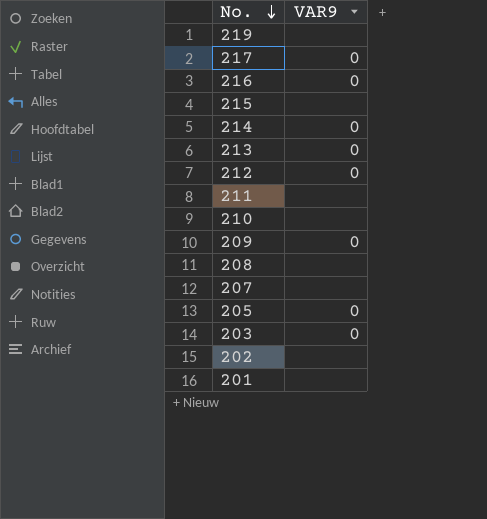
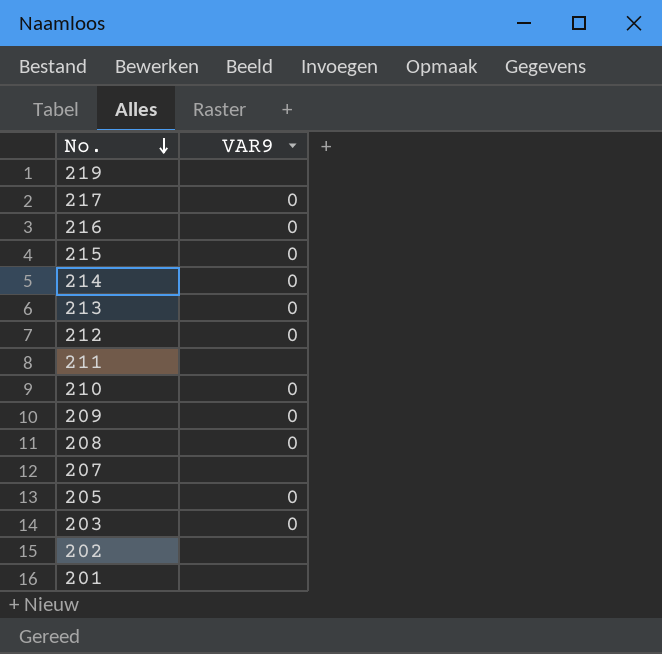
215 | VAR9: none -> 0
210 | VAR9: none -> 0
208 | VAR9: none -> 0

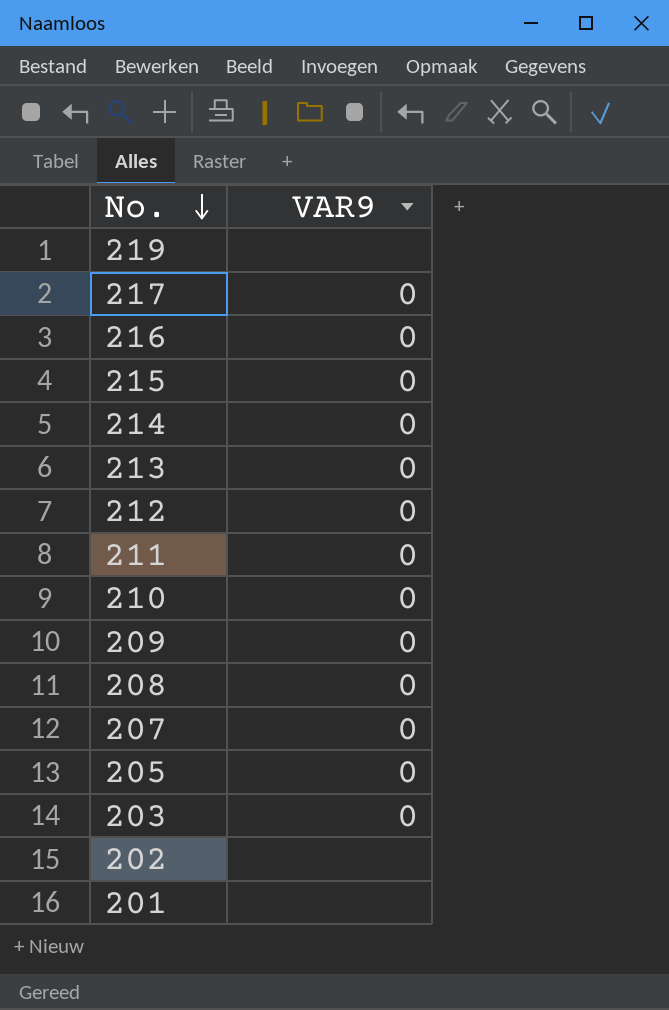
211 | VAR9: none -> 0
207 | VAR9: none -> 0

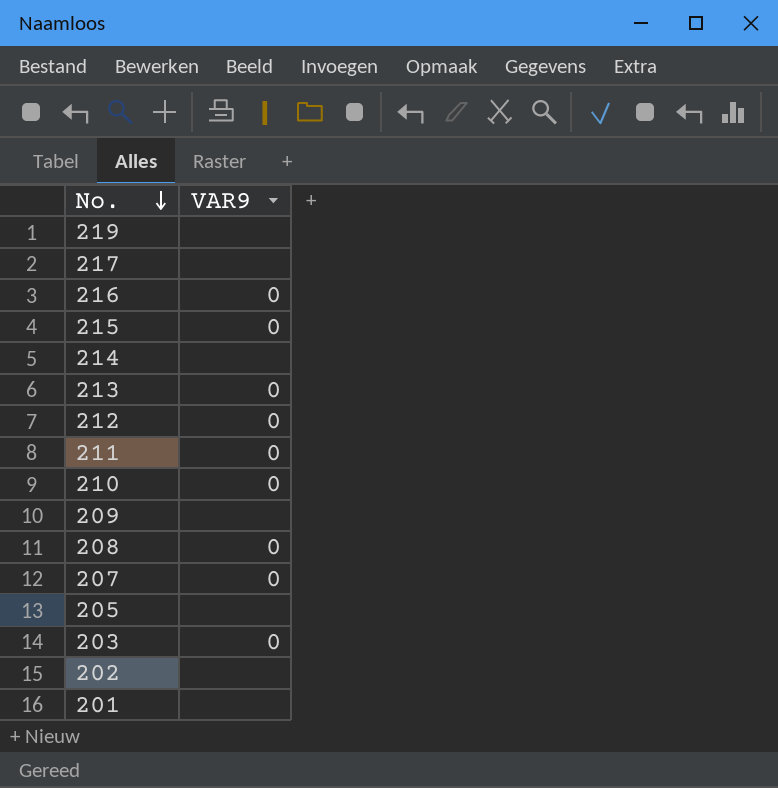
217 | VAR9: 0 -> none
214 | VAR9: 0 -> none
209 | VAR9: 0 -> none
205 | VAR9: 0 -> none

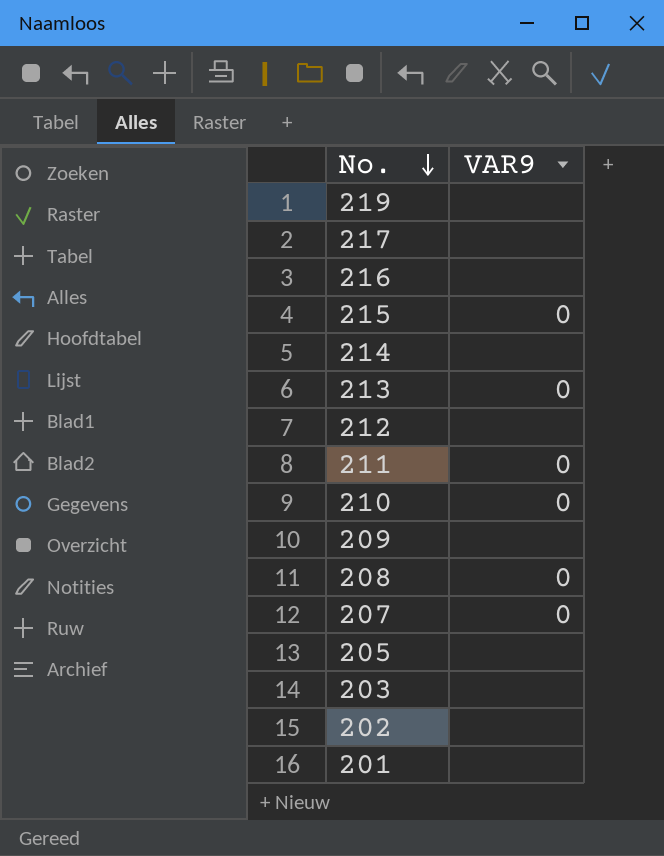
216 | VAR9: 0 -> none
212 | VAR9: 0 -> none
203 | VAR9: 0 -> none

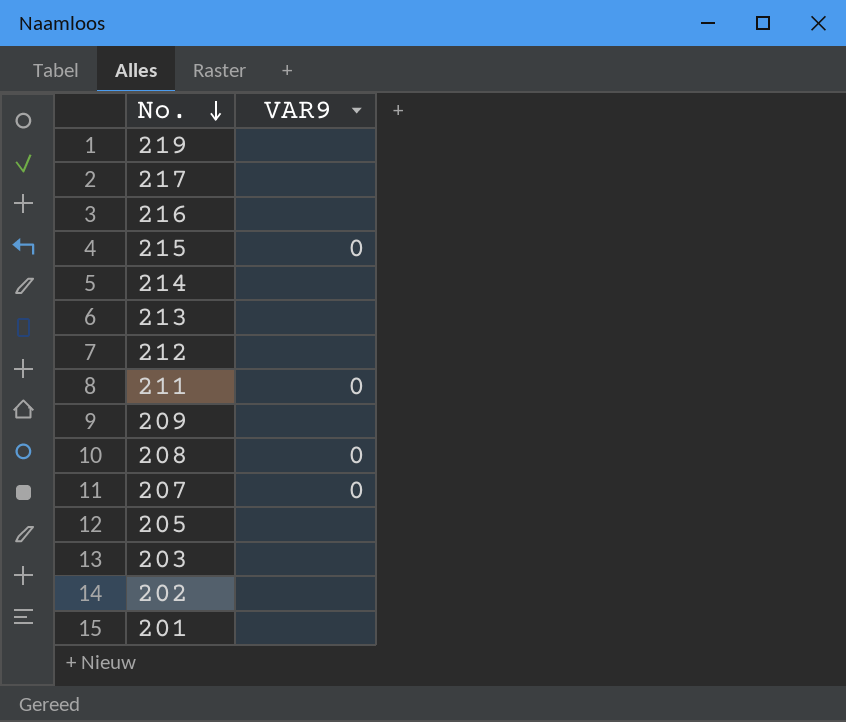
row 210: 0 -> none
213 | VAR9: 0 -> none

